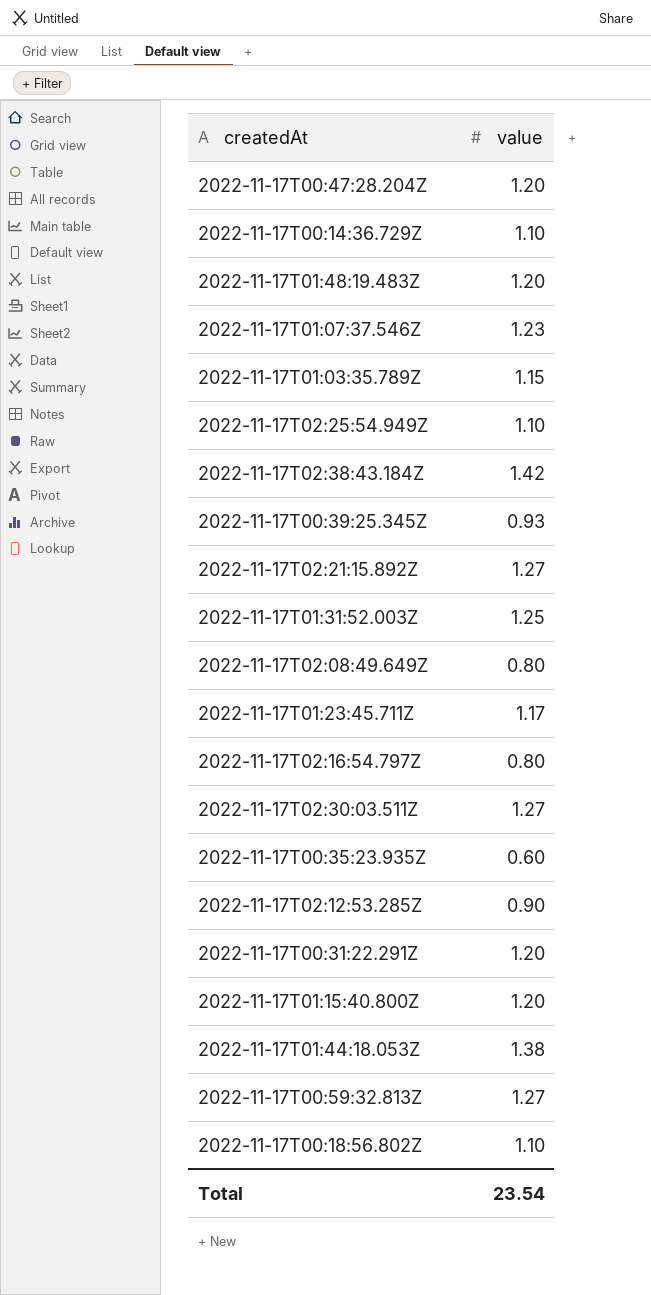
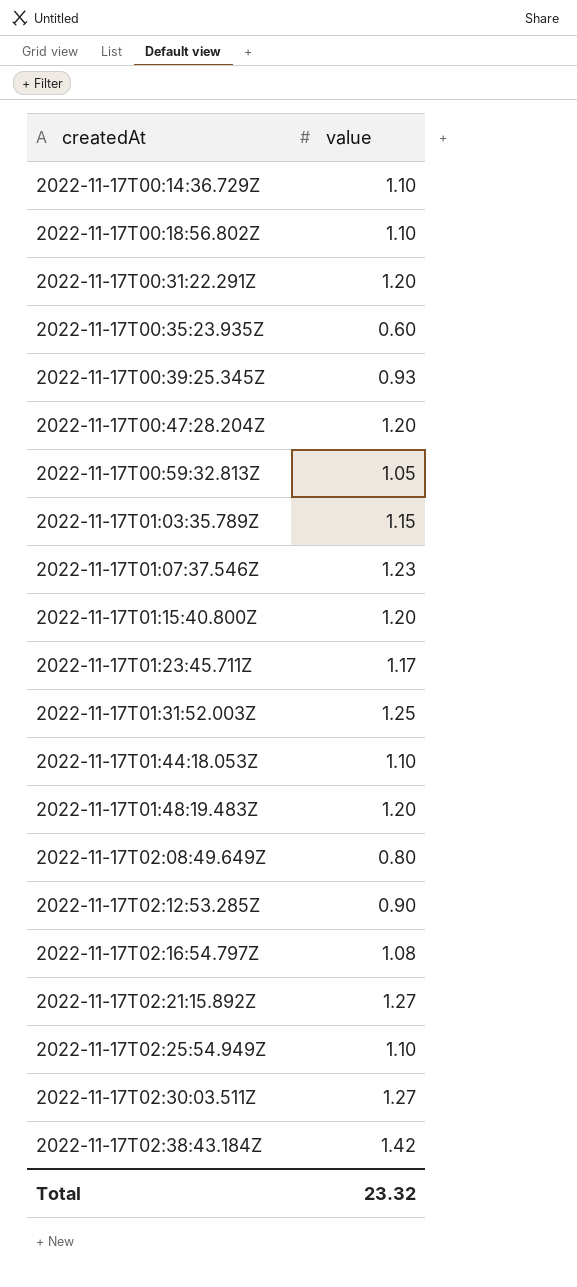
row order: none -> createdAt ascending
2022-11-17T00:59:32.813Z | value: 1.27 -> 1.05
2022-11-17T01:44:18.053Z | value: 1.38 -> 1.10
2022-11-17T02:16:54.797Z | value: 0.80 -> 1.08
Total | value: 23.54 -> 23.32

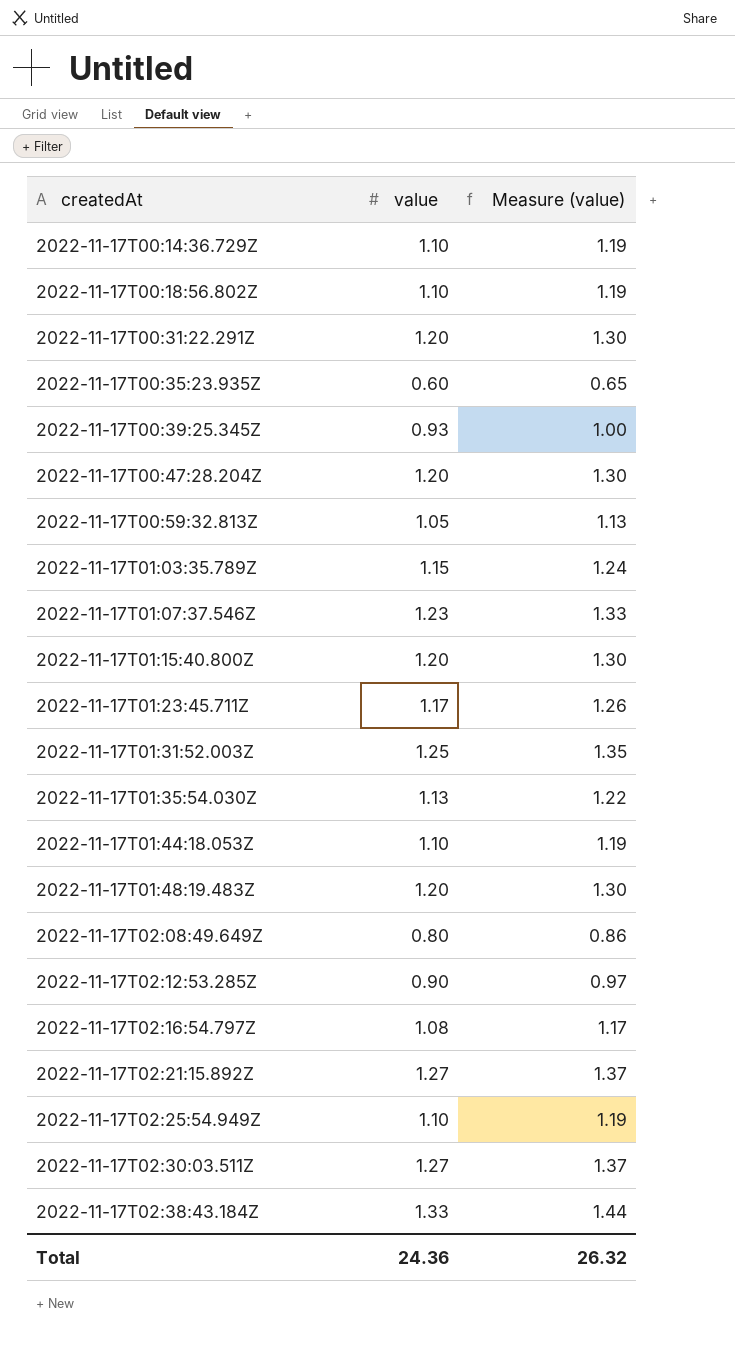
column Measure (value) | formula: none -> [value] * 1.08
row 2022-11-17T01:35:54.030Z: none -> 1.13 | 1.22
2022-11-17T02:38:43.184Z | value: 1.42 -> 1.33
Total | value: 23.32 -> 24.36

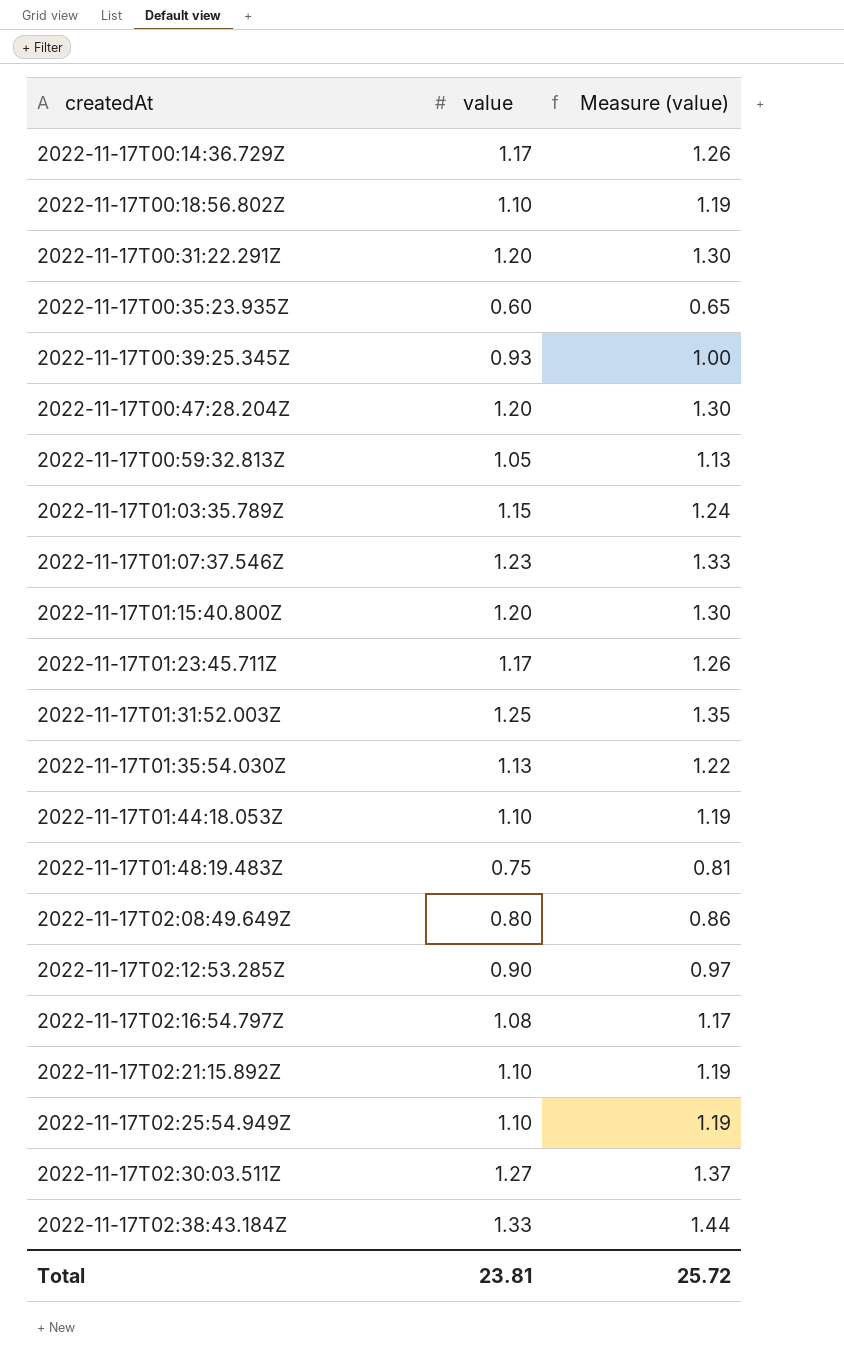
2022-11-17T00:14:36.729Z | value: 1.10 -> 1.17
2022-11-17T00:14:36.729Z | Measure (value): 1.19 -> 1.26
2022-11-17T01:48:19.483Z | value: 1.20 -> 0.75
2022-11-17T01:48:19.483Z | Measure (value): 1.30 -> 0.81
2022-11-17T02:21:15.892Z | value: 1.27 -> 1.10
2022-11-17T02:21:15.892Z | Measure (value): 1.37 -> 1.19
Total | value: 24.36 -> 23.81
Total | Measure (value): 26.32 -> 25.72

